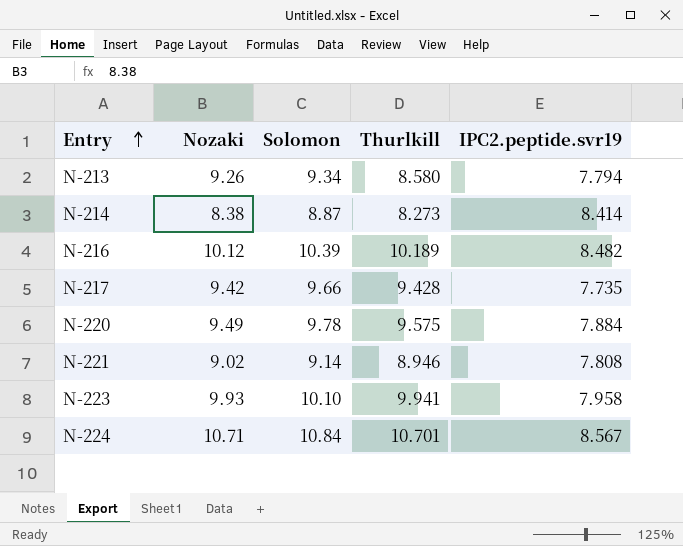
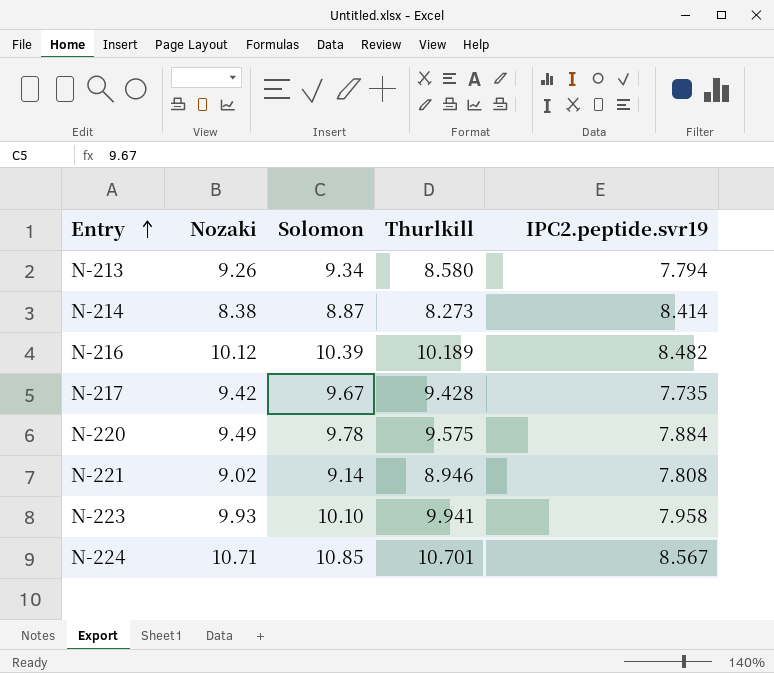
N-217 | Solomon: 9.66 -> 9.67
N-224 | Solomon: 10.84 -> 10.85

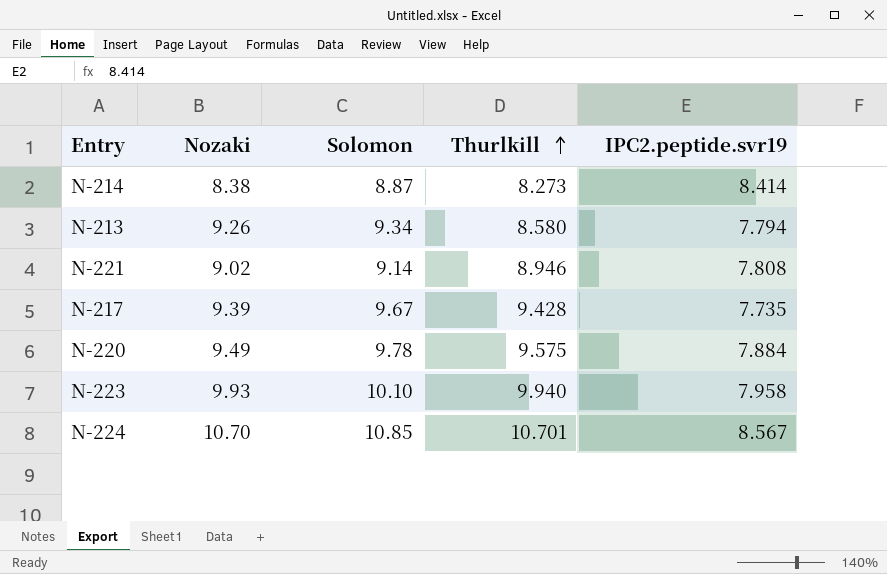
row order: Entry ascending -> Thurlkill ascending
row N-216: 10.12 | 10.39 | 10.189 | 8.482 -> none
N-217 | Nozaki: 9.42 -> 9.39
N-223 | Thurlkill: 9.941 -> 9.940
N-224 | Nozaki: 10.71 -> 10.70

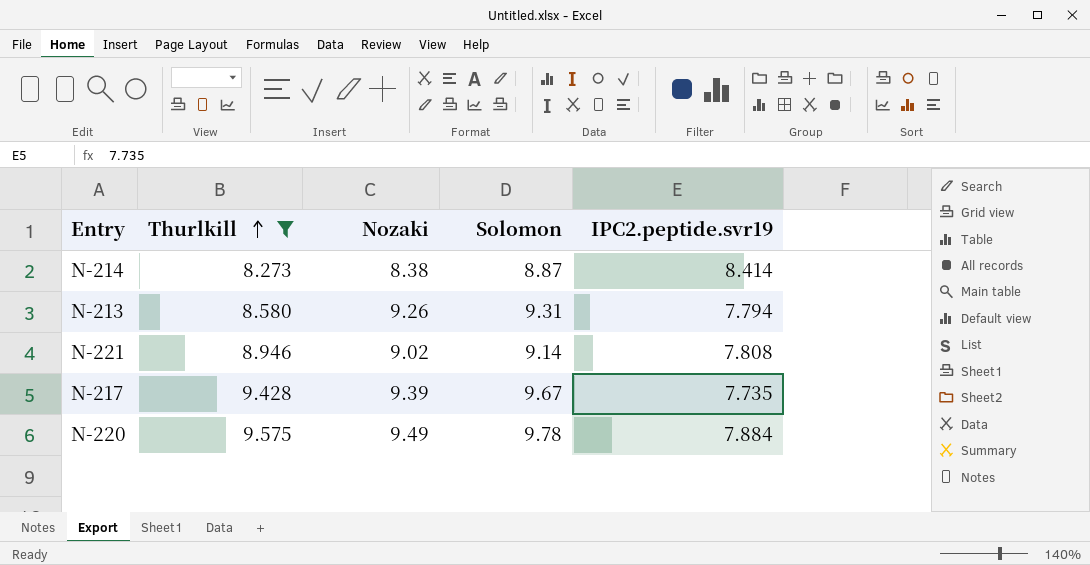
filter: none -> Thurlkill <= 9.575
column Thurlkill | position: 4 -> 2
N-213 | Solomon: 9.34 -> 9.31

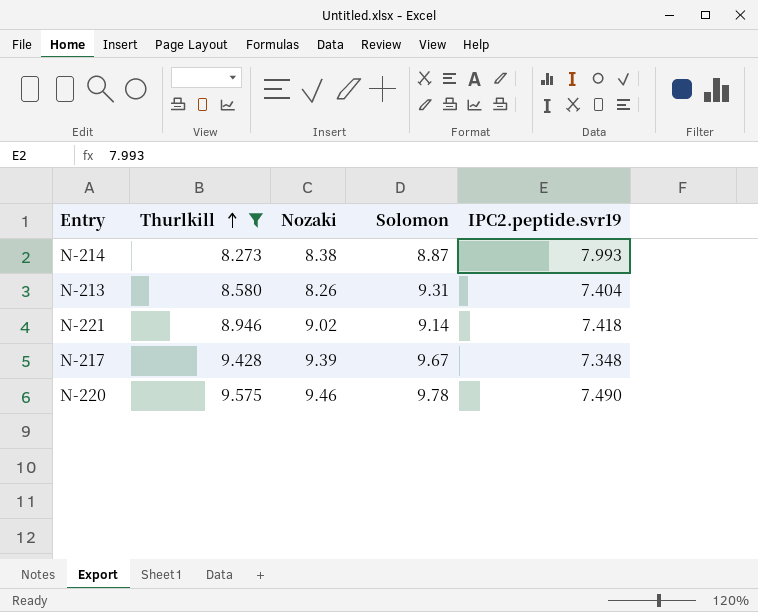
N-214 | IPC2.peptide.svr19: 8.414 -> 7.993
N-213 | Nozaki: 9.26 -> 8.26
N-213 | IPC2.peptide.svr19: 7.794 -> 7.404
N-221 | IPC2.peptide.svr19: 7.808 -> 7.418
N-217 | IPC2.peptide.svr19: 7.735 -> 7.348
N-220 | Nozaki: 9.49 -> 9.46
N-220 | IPC2.peptide.svr19: 7.884 -> 7.490

